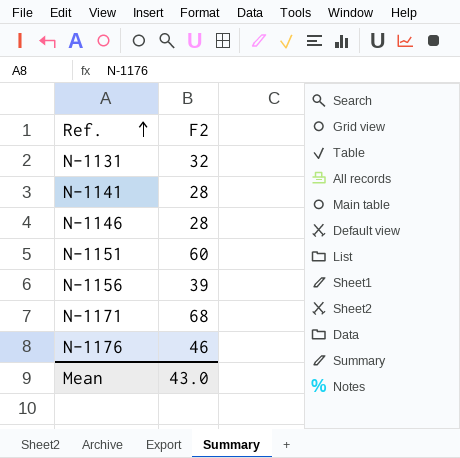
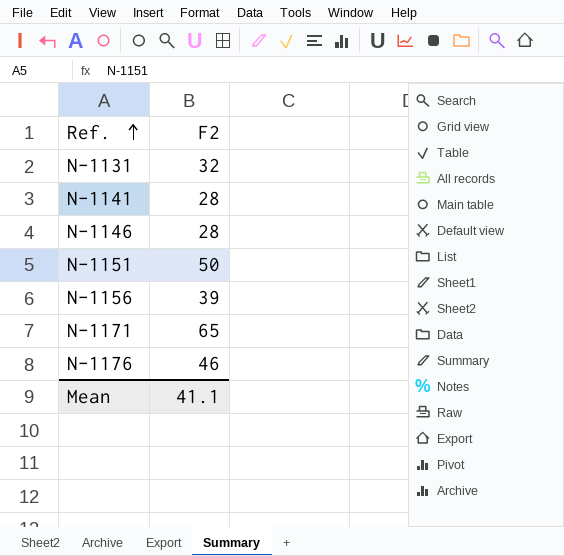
N-1151 | F2: 60 -> 50
N-1171 | F2: 68 -> 65
Mean | F2: 43.0 -> 41.1

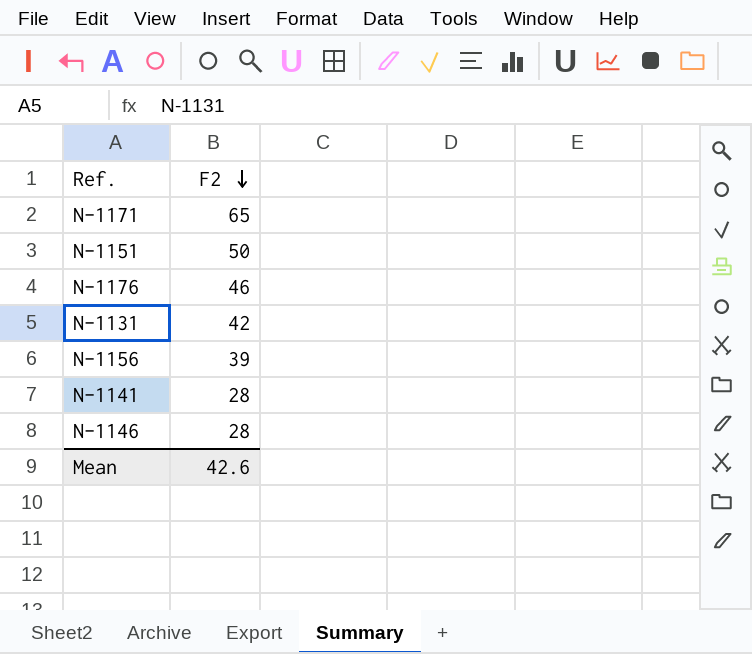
row order: Ref. ascending -> F2 descending
N-1131 | F2: 32 -> 42
Mean | F2: 41.1 -> 42.6

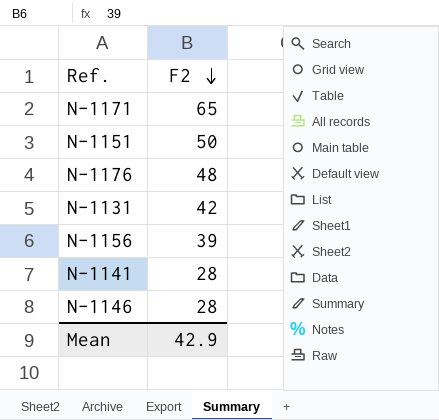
N-1176 | F2: 46 -> 48
Mean | F2: 42.6 -> 42.9

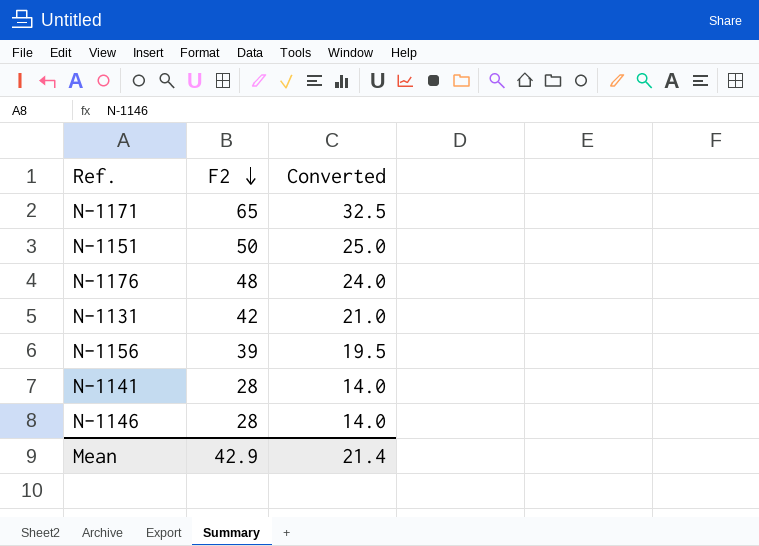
column Converted | formula: none -> [F2] * 0.5

